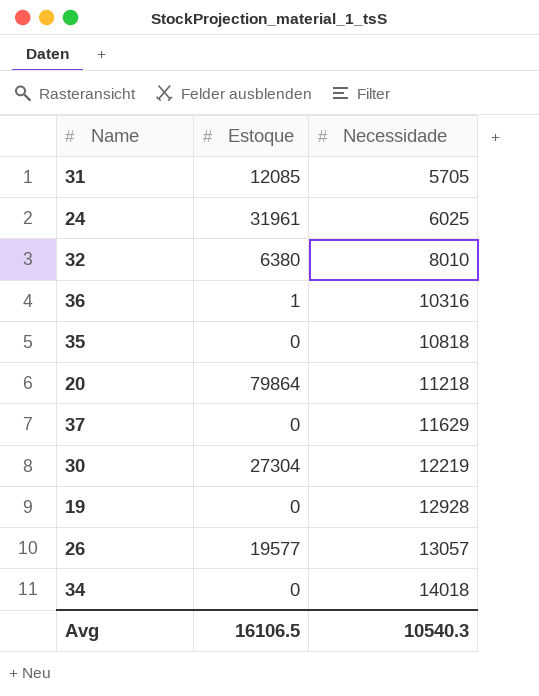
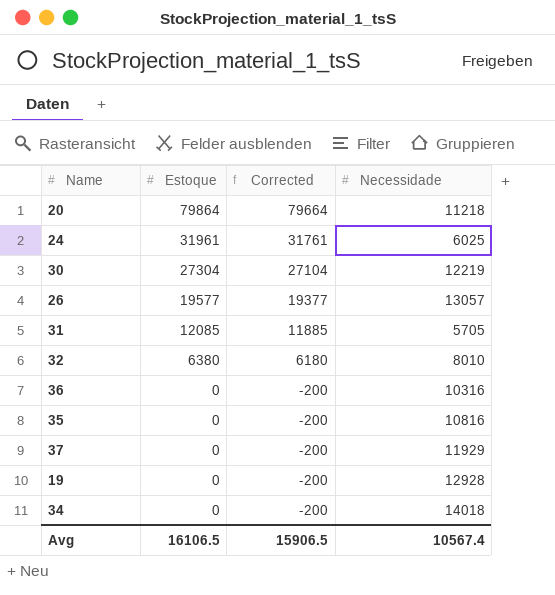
row order: Necessidade ascending -> Estoque descending
column Corrected | formula: none -> [Estoque] - 200
36 | Estoque: 1 -> 0
35 | Necessidade: 10818 -> 10816
37 | Necessidade: 11629 -> 11929
Avg | Necessidade: 10540.3 -> 10567.4

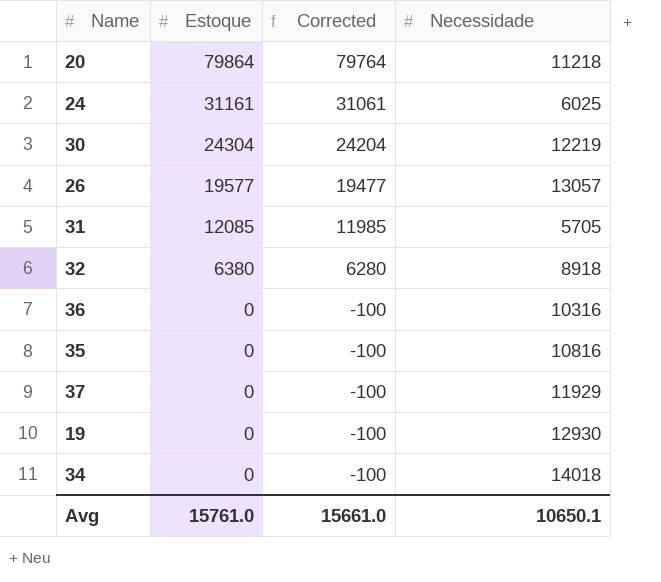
column Corrected | formula: [Estoque] - 200 -> [Estoque] - 100
24 | Estoque: 31961 -> 31161
30 | Estoque: 27304 -> 24304
32 | Necessidade: 8010 -> 8918
19 | Necessidade: 12928 -> 12930
Avg | Estoque: 16106.5 -> 15761.0
Avg | Corrected: 15906.5 -> 15661.0
Avg | Necessidade: 10567.4 -> 10650.1

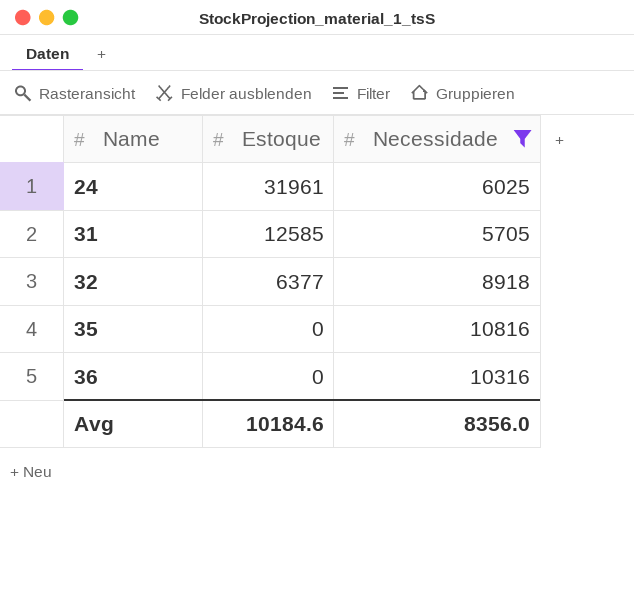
filter: none -> Necessidade <= 10816
row order: Estoque descending -> Name ascending
column Corrected | formula: [Estoque] - 100 -> none
24 | Estoque: 31161 -> 31961
31 | Estoque: 12085 -> 12585
32 | Estoque: 6380 -> 6377
Avg | Estoque: 15761.0 -> 10184.6
Avg | Necessidade: 10650.1 -> 8356.0

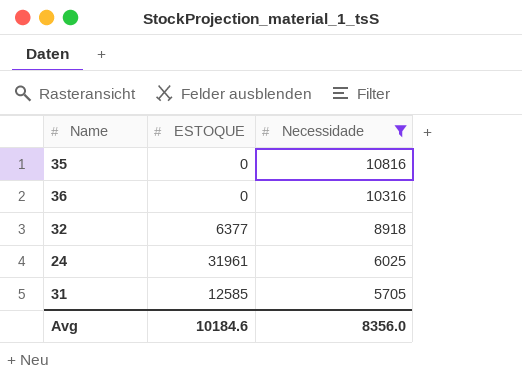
row order: Name ascending -> Necessidade descending
column name: Estoque -> ESTOQUE

